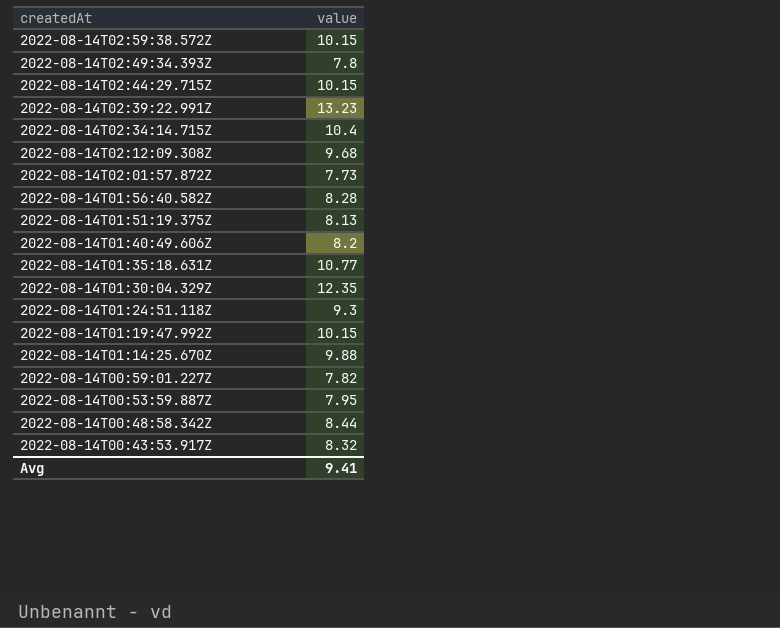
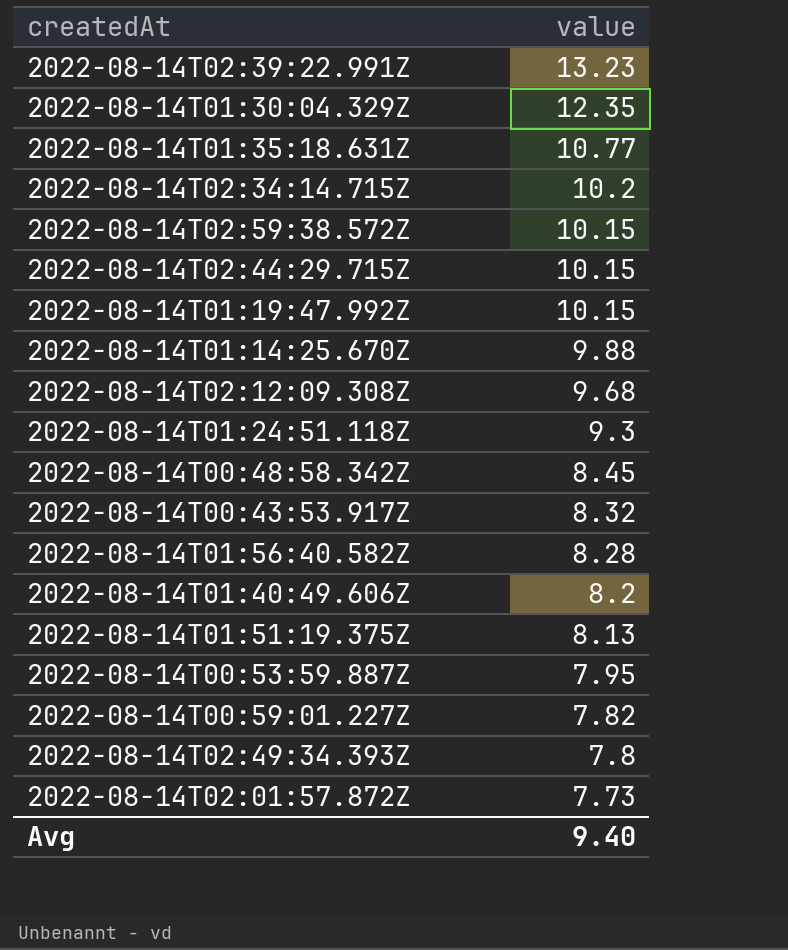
row order: createdAt descending -> value descending
2022-08-14T02:34:14.715Z | value: 10.4 -> 10.2
2022-08-14T00:48:58.342Z | value: 8.44 -> 8.45
Avg | value: 9.41 -> 9.40

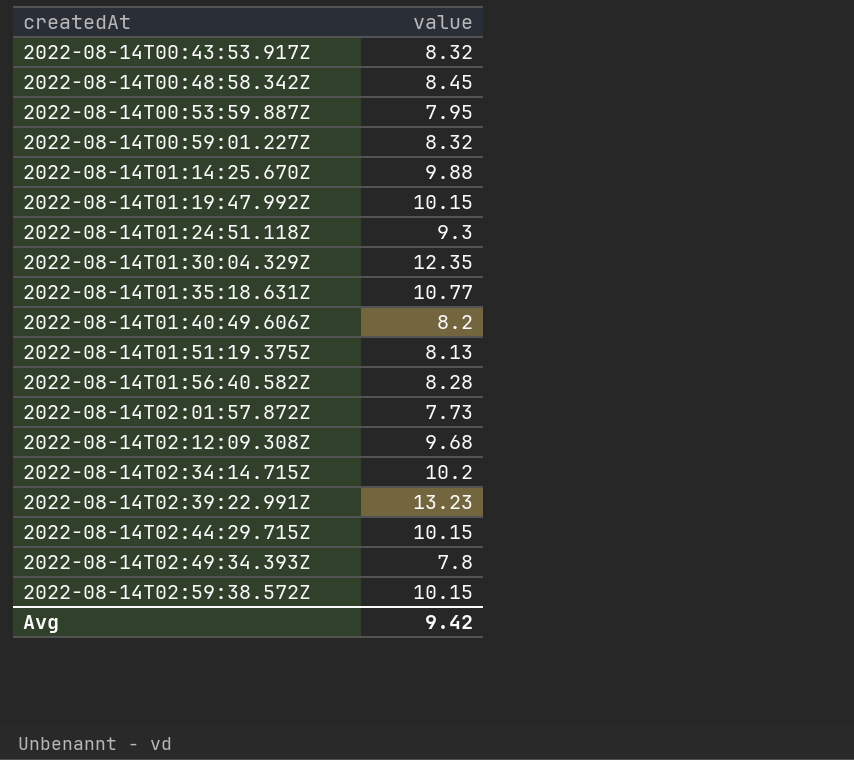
row order: value descending -> createdAt ascending
2022-08-14T00:59:01.227Z | value: 7.82 -> 8.32
Avg | value: 9.40 -> 9.42

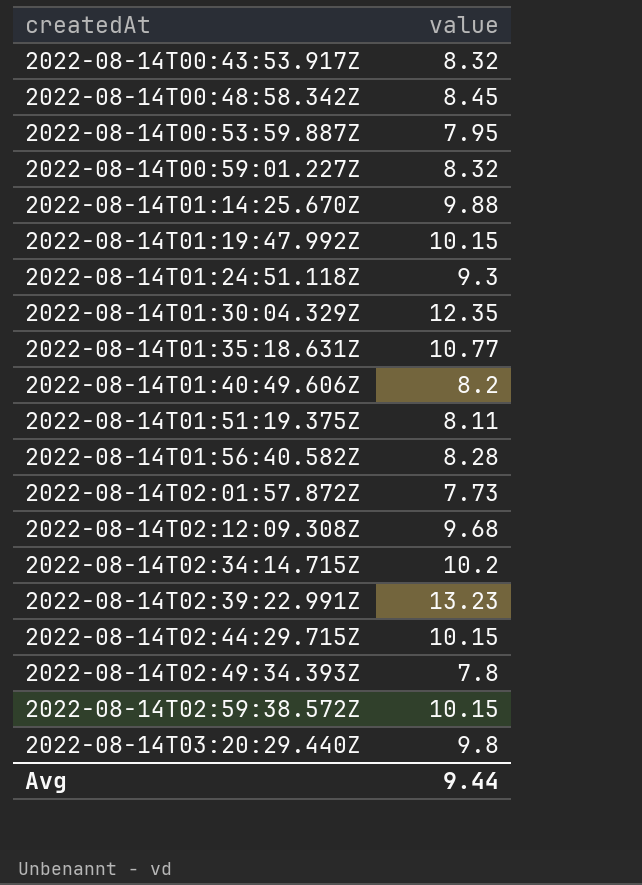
2022-08-14T01:51:19.375Z | value: 8.13 -> 8.11
row 2022-08-14T03:20:29.440Z: none -> 9.8
Avg | value: 9.42 -> 9.44

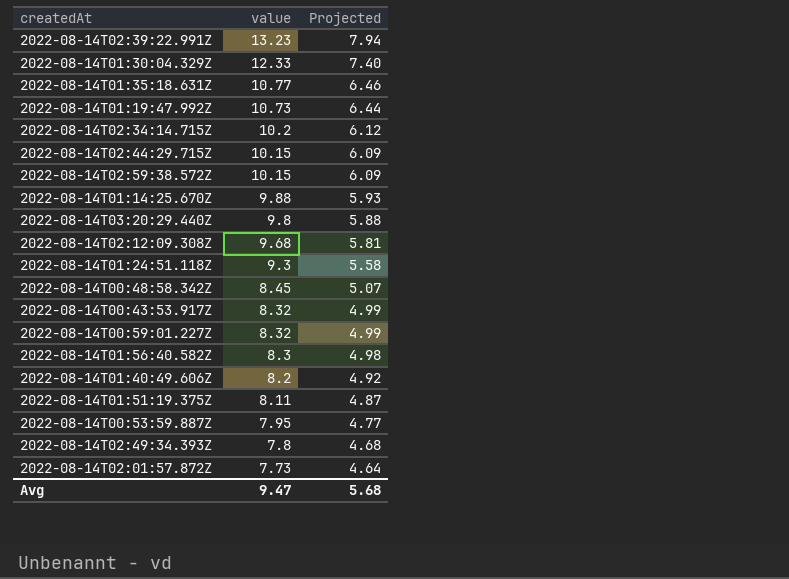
row order: createdAt ascending -> value descending
column Projected | formula: none -> [value] * 0.6
2022-08-14T01:30:04.329Z | value: 12.35 -> 12.33
2022-08-14T01:19:47.992Z | value: 10.15 -> 10.73
2022-08-14T01:56:40.582Z | value: 8.28 -> 8.3
Avg | value: 9.44 -> 9.47

